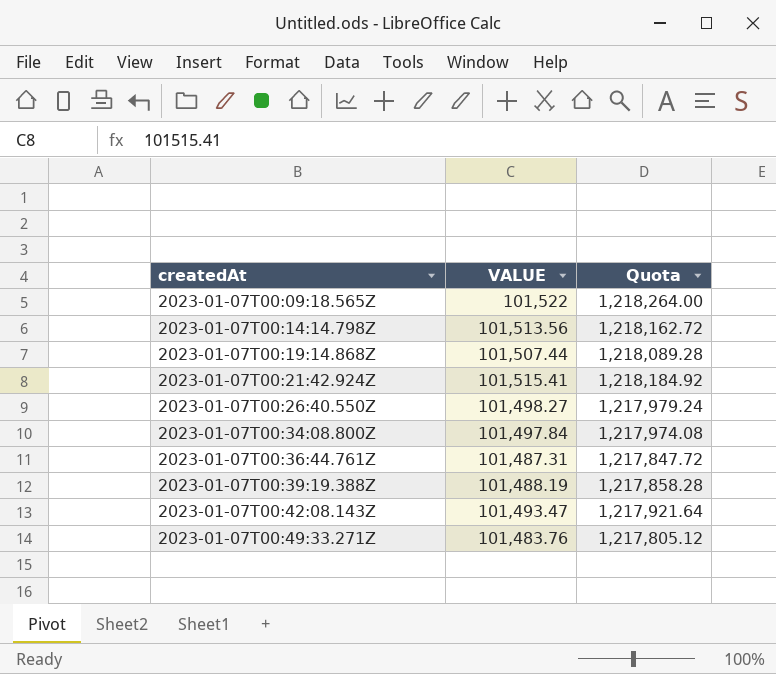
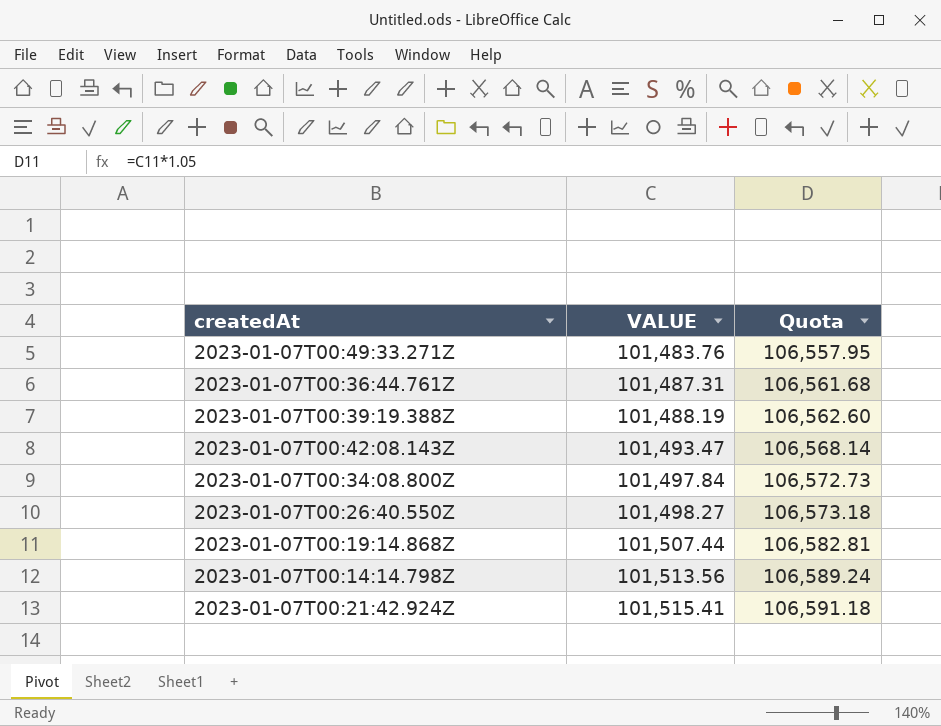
row order: createdAt ascending -> VALUE ascending
column Quota | formula: [VALUE] * 12 -> [VALUE] * 1.05
row 2023-01-07T00:09:18.565Z: 101,522 | 1,218,264.00 -> none

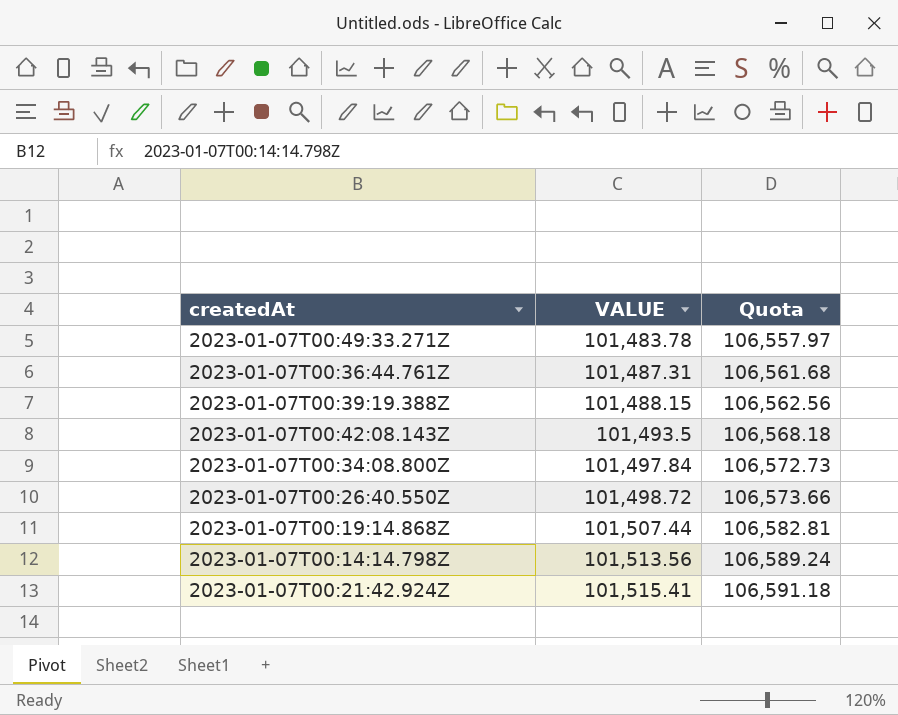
2023-01-07T00:49:33.271Z | VALUE: 101,483.76 -> 101,483.78
2023-01-07T00:49:33.271Z | Quota: 106,557.95 -> 106,557.97
2023-01-07T00:39:19.388Z | VALUE: 101,488.19 -> 101,488.15
2023-01-07T00:39:19.388Z | Quota: 106,562.60 -> 106,562.56
2023-01-07T00:42:08.143Z | VALUE: 101,493.47 -> 101,493.5
2023-01-07T00:42:08.143Z | Quota: 106,568.14 -> 106,568.18
2023-01-07T00:26:40.550Z | VALUE: 101,498.27 -> 101,498.72
2023-01-07T00:26:40.550Z | Quota: 106,573.18 -> 106,573.66

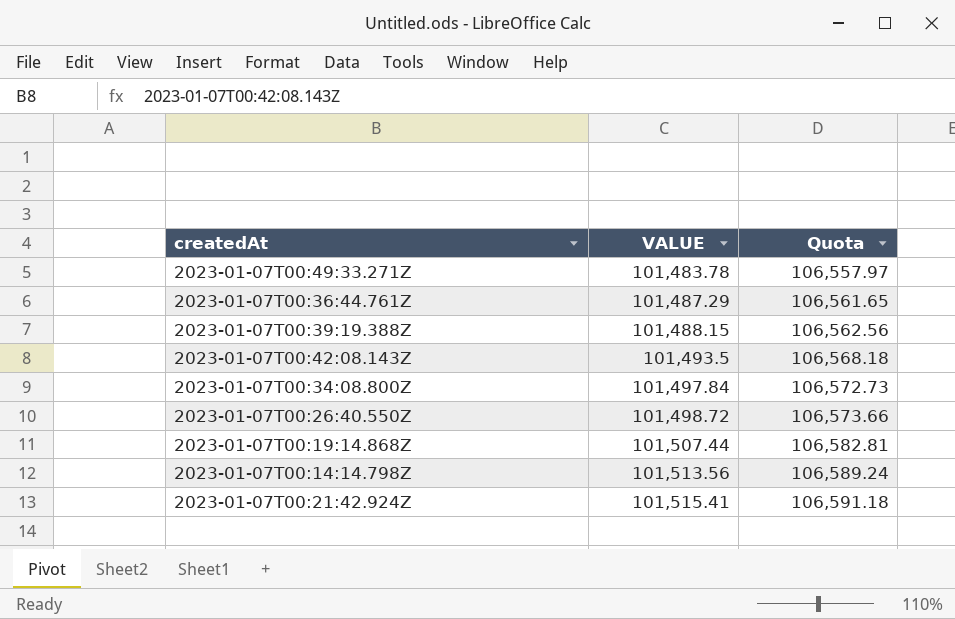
2023-01-07T00:36:44.761Z | VALUE: 101,487.31 -> 101,487.29
2023-01-07T00:36:44.761Z | Quota: 106,561.68 -> 106,561.65

